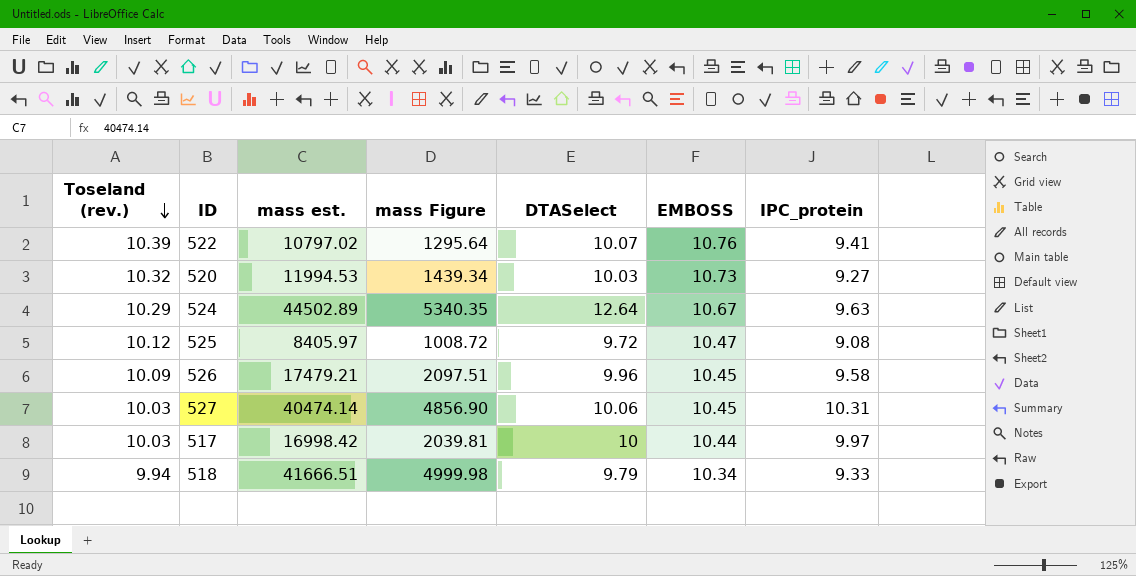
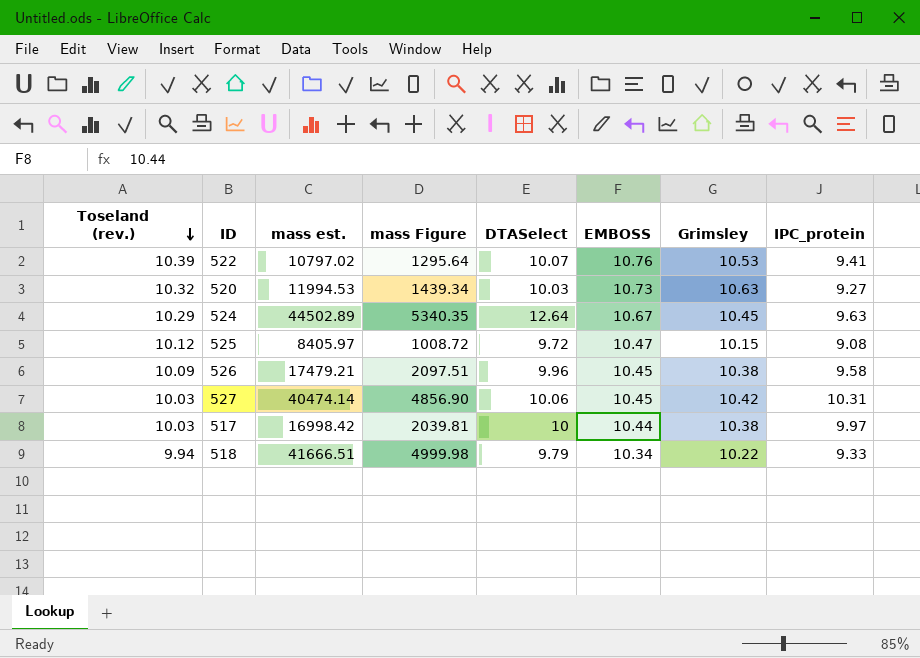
column Grimsley | position: none -> 7

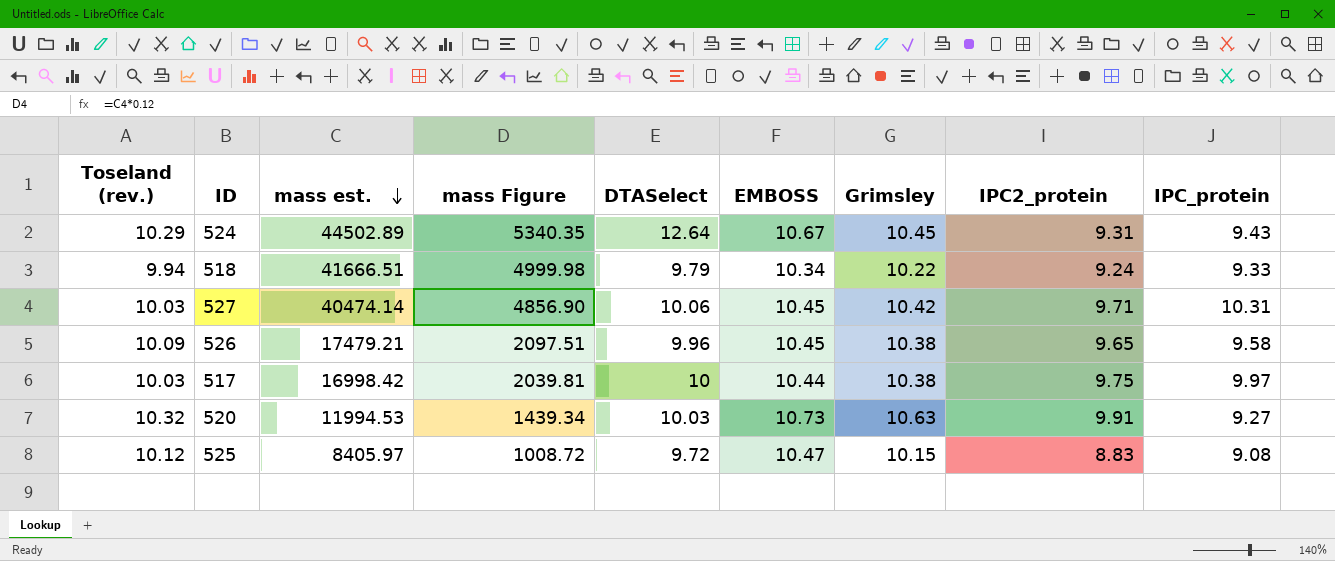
row order: Toseland (rev.) descending -> mass est. descending
column IPC2_protein | position: none -> 8
row 522: 10.39 | 10797.02 | 1295.64 | 10.07 | 10.76 | 10.53 | 9.41 -> none
524 | IPC_protein: 9.63 -> 9.43

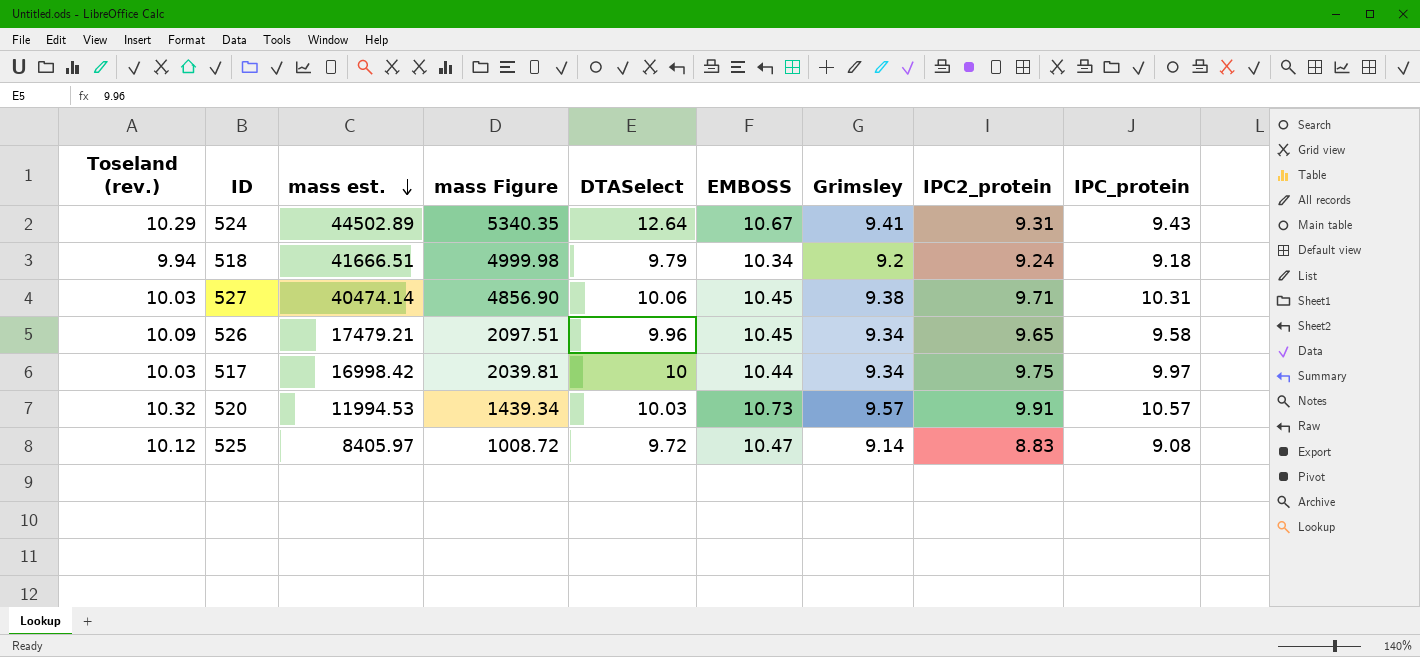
524 | Grimsley: 10.45 -> 9.41
518 | Grimsley: 10.22 -> 9.2
518 | IPC_protein: 9.33 -> 9.18
527 | Grimsley: 10.42 -> 9.38
526 | Grimsley: 10.38 -> 9.34
517 | Grimsley: 10.38 -> 9.34
520 | Grimsley: 10.63 -> 9.57
520 | IPC_protein: 9.27 -> 10.57
525 | Grimsley: 10.15 -> 9.14

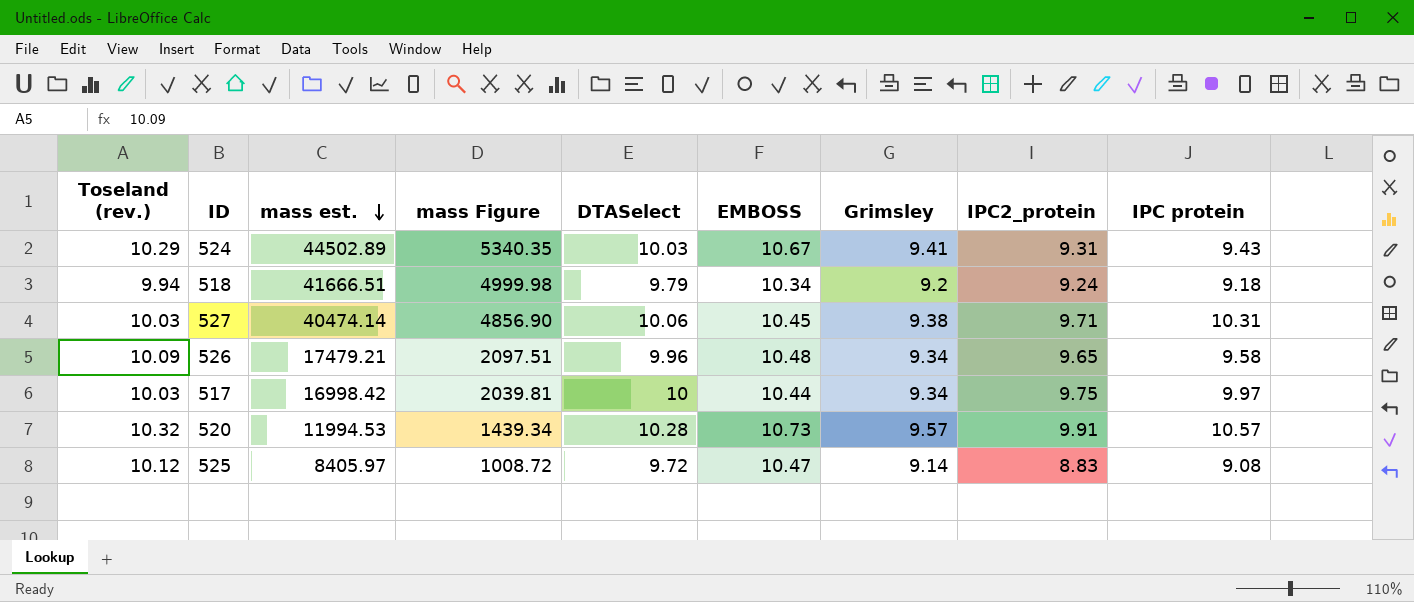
column name: IPC_protein -> IPC protein
524 | DTASelect: 12.64 -> 10.03
526 | EMBOSS: 10.45 -> 10.48
520 | DTASelect: 10.03 -> 10.28

